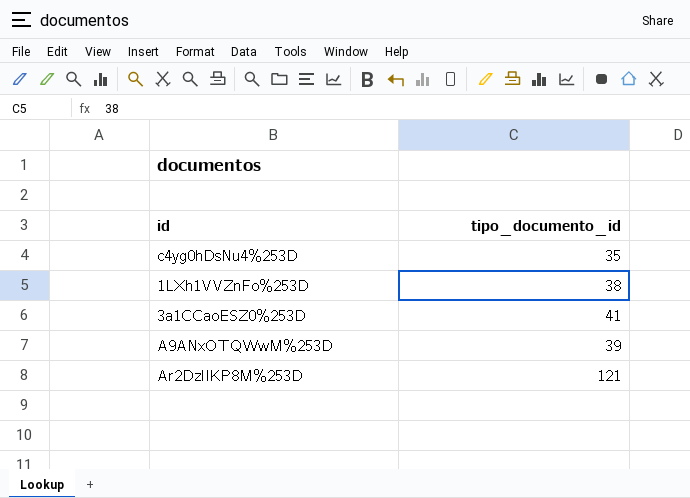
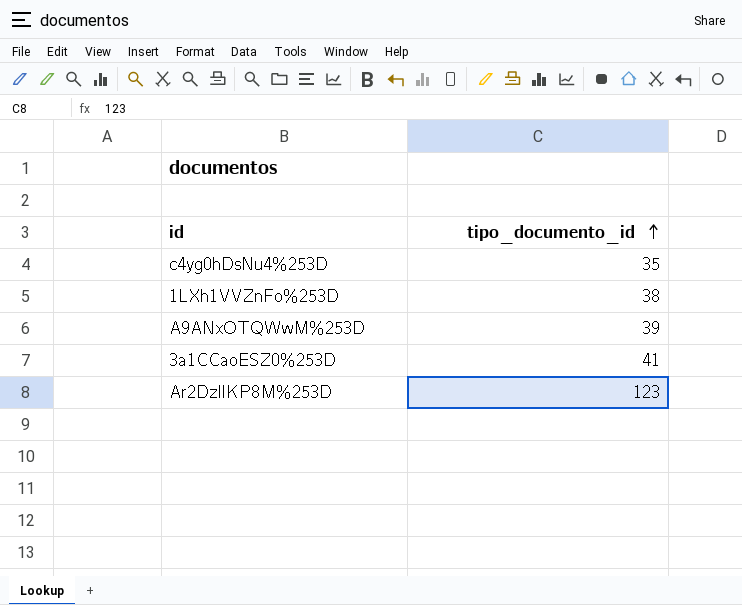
row order: none -> tipo_documento_id ascending
Ar2DzlIKP8M%253D | tipo_documento_id: 121 -> 123

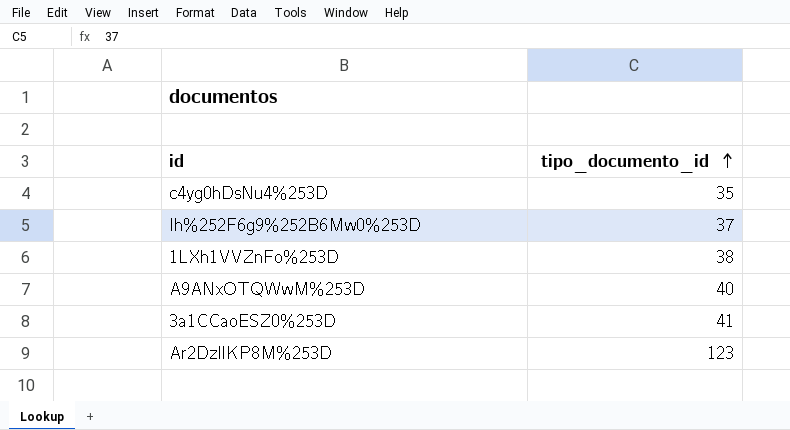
row Ih%252F6g9%252B6Mw0%253D: none -> 37
A9ANxOTQWwM%253D | tipo_documento_id: 39 -> 40

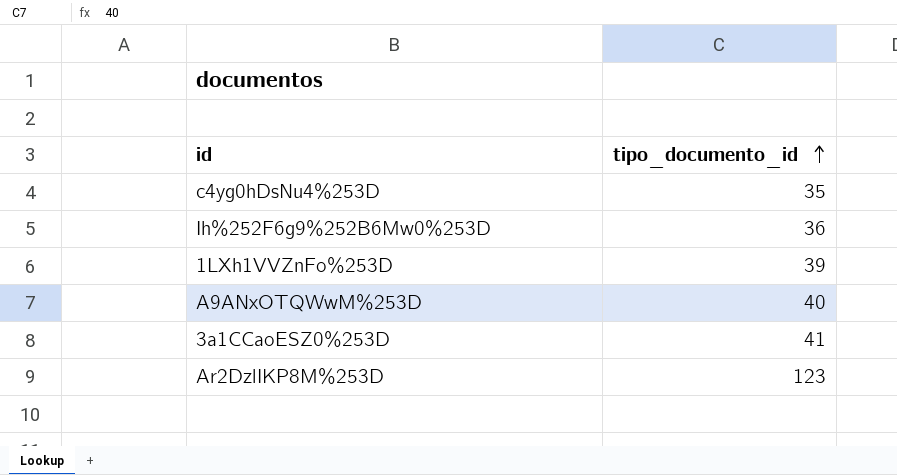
Ih%252F6g9%252B6Mw0%253D | tipo_documento_id: 37 -> 36
1LXh1VVZnFo%253D | tipo_documento_id: 38 -> 39

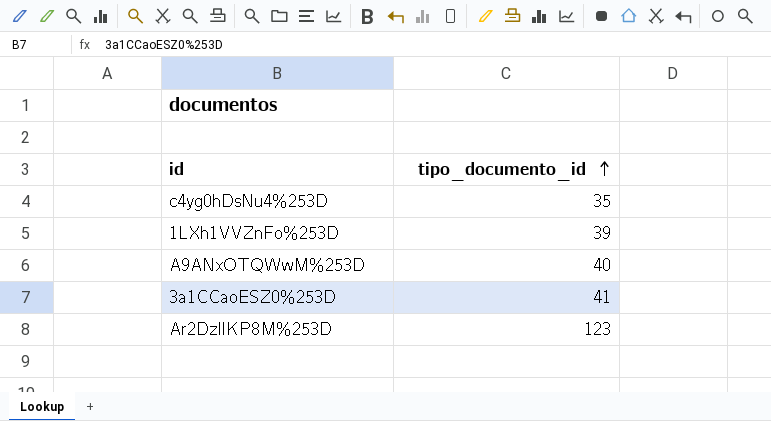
row Ih%252F6g9%252B6Mw0%253D: 36 -> none

